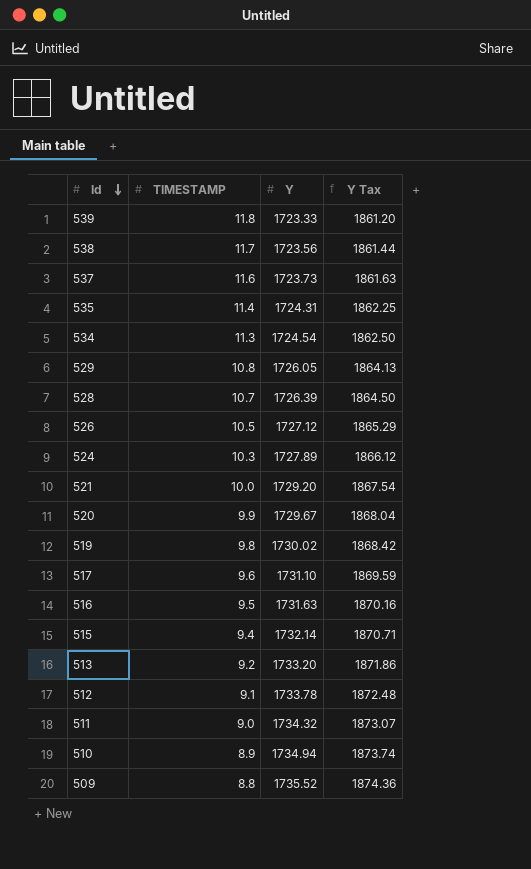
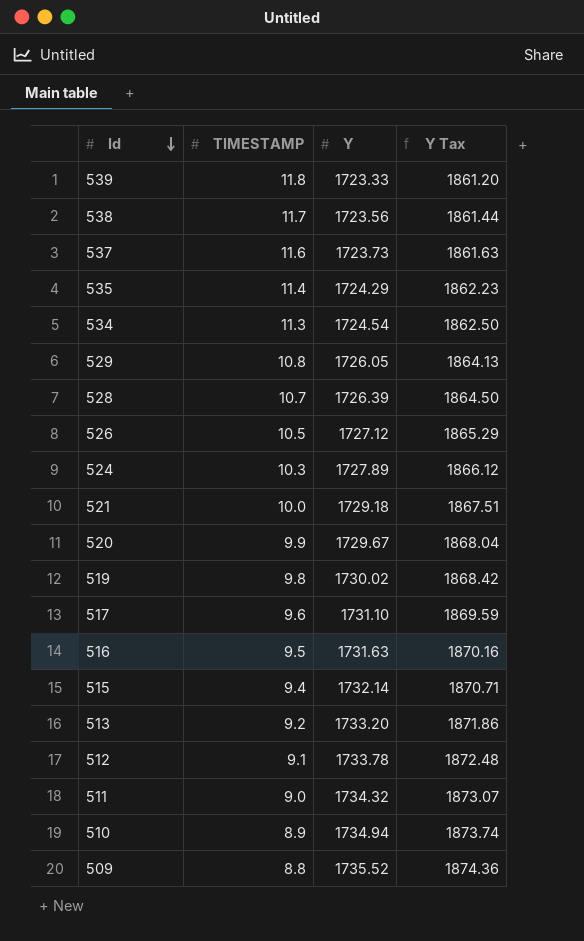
535 | Y: 1724.31 -> 1724.29
535 | Y Tax: 1862.25 -> 1862.23
521 | Y: 1729.20 -> 1729.18
521 | Y Tax: 1867.54 -> 1867.51

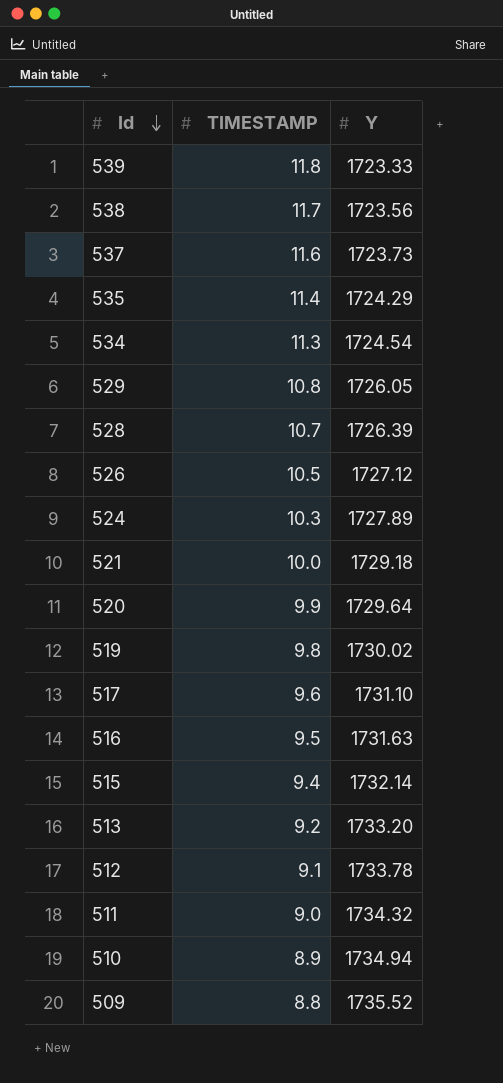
column Y Tax | formula: [Y] * 1.08 -> none
520 | Y: 1729.67 -> 1729.64

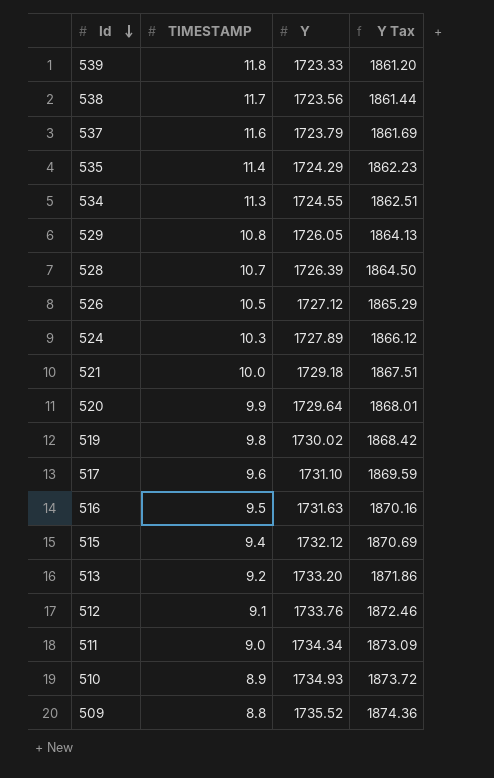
column Y Tax | formula: none -> [Y] * 1.08
537 | Y: 1723.73 -> 1723.79
534 | Y: 1724.54 -> 1724.55
515 | Y: 1732.14 -> 1732.12
512 | Y: 1733.78 -> 1733.76
511 | Y: 1734.32 -> 1734.34
510 | Y: 1734.94 -> 1734.93

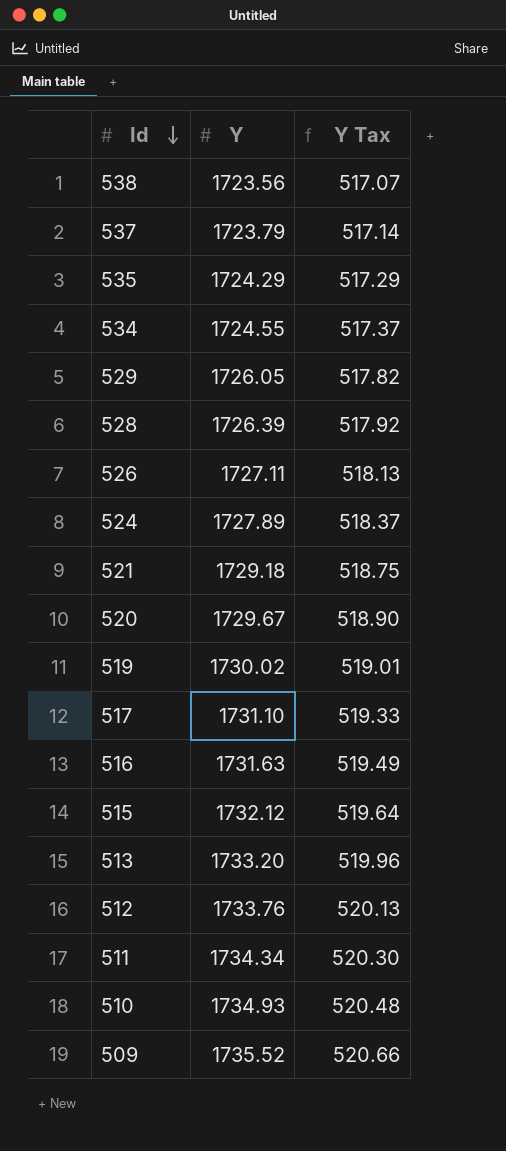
column TIMESTAMP | position: 2 -> none
column Y Tax | formula: [Y] * 1.08 -> [Y] * 0.3
row 539: 11.8 | 1723.33 | 1861.20 -> none
526 | Y: 1727.12 -> 1727.11
520 | Y: 1729.64 -> 1729.67

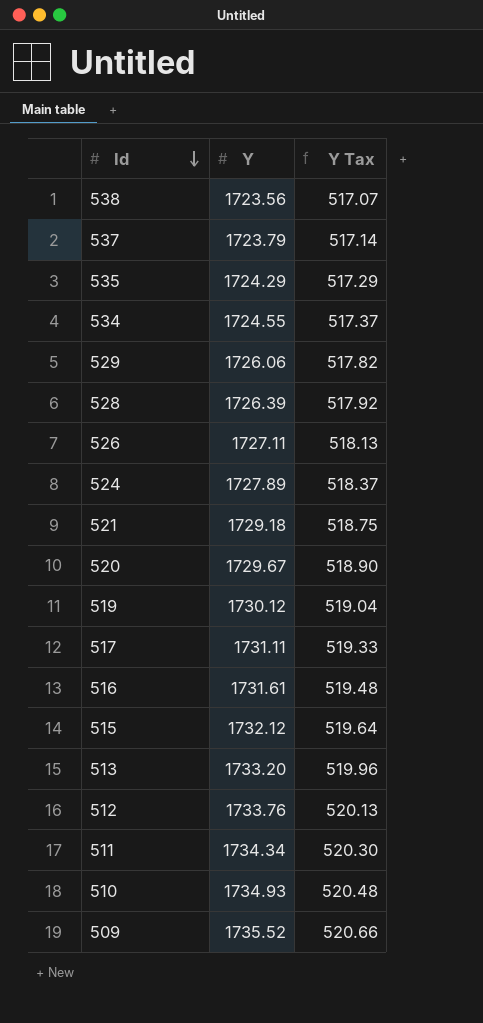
529 | Y: 1726.05 -> 1726.06
519 | Y: 1730.02 -> 1730.12
519 | Y Tax: 519.01 -> 519.04
517 | Y: 1731.10 -> 1731.11
516 | Y: 1731.63 -> 1731.61
516 | Y Tax: 519.49 -> 519.48

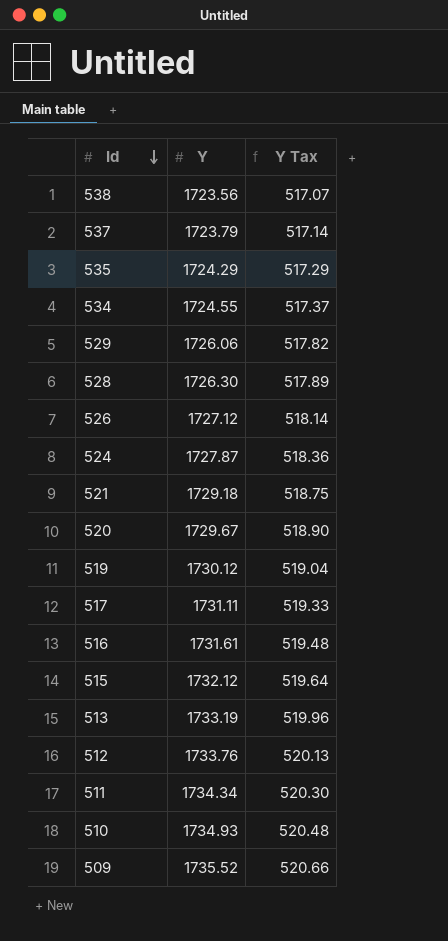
528 | Y: 1726.39 -> 1726.30
528 | Y Tax: 517.92 -> 517.89
526 | Y: 1727.11 -> 1727.12
526 | Y Tax: 518.13 -> 518.14
524 | Y: 1727.89 -> 1727.87
524 | Y Tax: 518.37 -> 518.36
513 | Y: 1733.20 -> 1733.19

